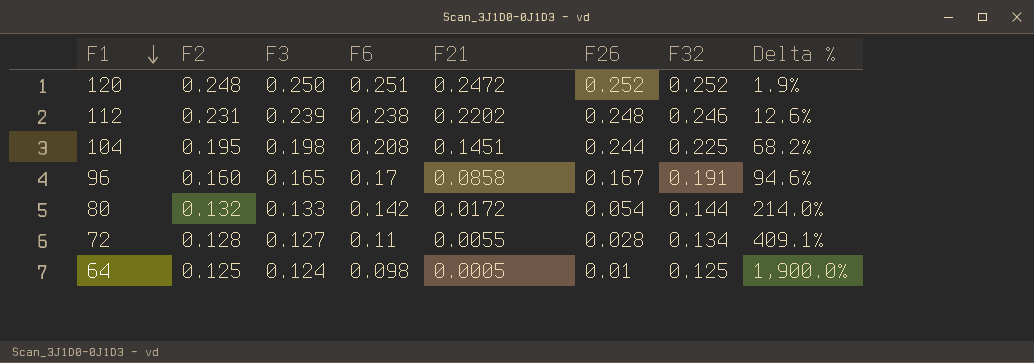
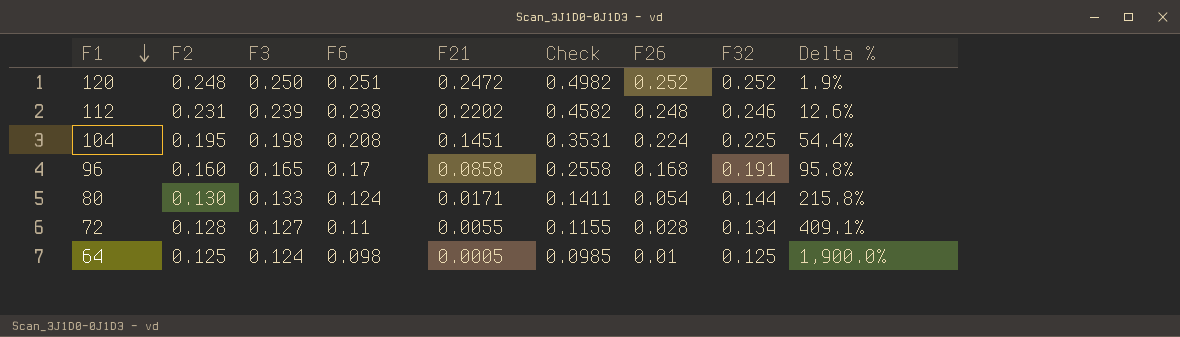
column Check | formula: none -> [F6] + [F21]
104 | F26: 0.244 -> 0.224
104 | Delta %: 68.2% -> 54.4%
96 | F26: 0.167 -> 0.168
96 | Delta %: 94.6% -> 95.8%
80 | F2: 0.132 -> 0.130
80 | F6: 0.142 -> 0.124
80 | F21: 0.0172 -> 0.0171
80 | Delta %: 214.0% -> 215.8%

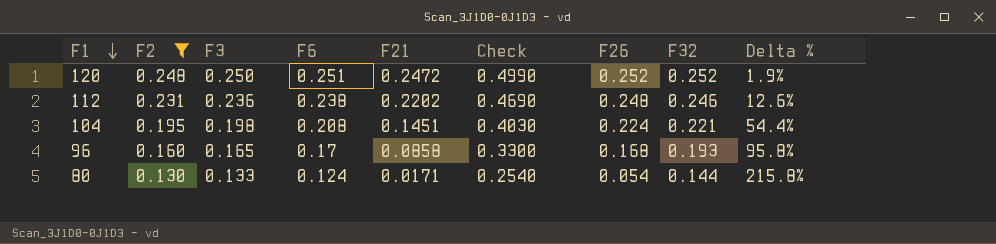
filter: none -> F2 >= 0.130
column Check | formula: [F6] + [F21] -> [F2] + [F6]
112 | F3: 0.239 -> 0.236
104 | F32: 0.225 -> 0.221
96 | F32: 0.191 -> 0.193

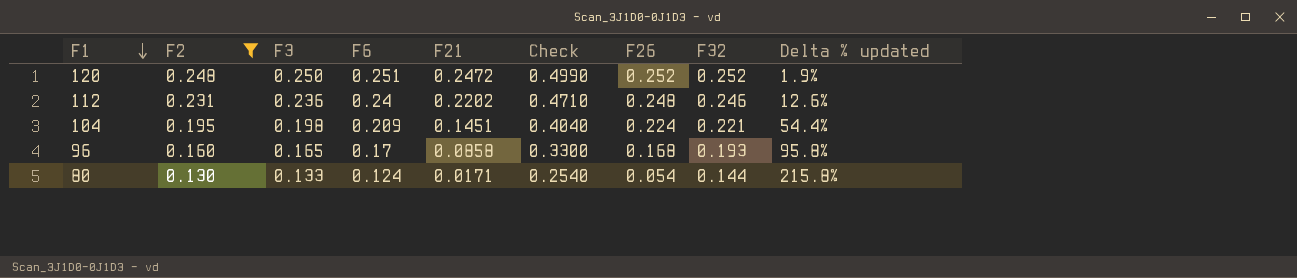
column name: Delta % -> Delta % updated
112 | F6: 0.238 -> 0.24
112 | Check: 0.4690 -> 0.4710
104 | F6: 0.208 -> 0.209
104 | Check: 0.4030 -> 0.4040

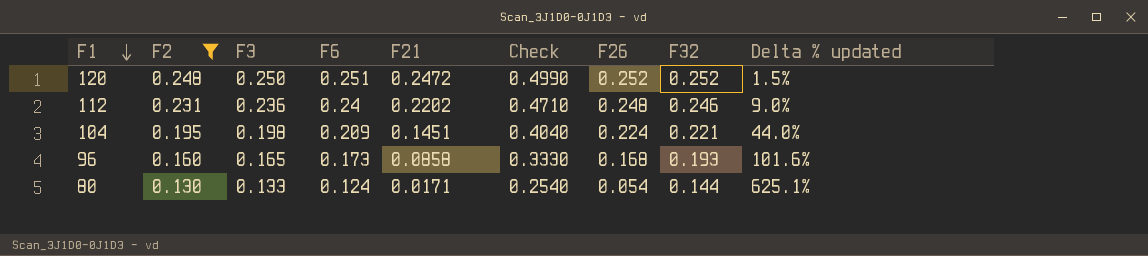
column Delta % updated | formula: ([F26] - [F21]) / [F21] -> ([F6] - [F21]) / [F21]
96 | F6: 0.17 -> 0.173
96 | Check: 0.3300 -> 0.3330

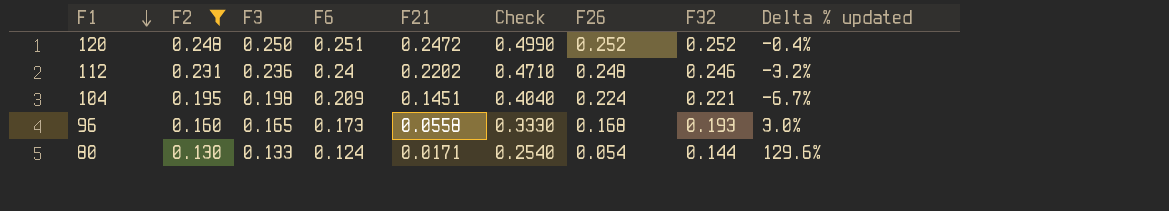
column Delta % updated | formula: ([F6] - [F21]) / [F21] -> ([F6] - [F26]) / [F26]
96 | F21: 0.0858 -> 0.0558

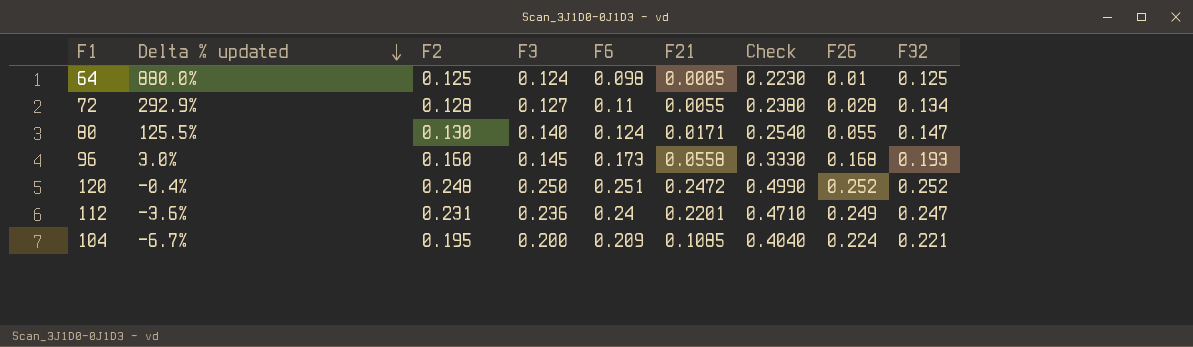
filter: F2 >= 0.130 -> none
row order: F1 descending -> Delta % updated descending
column Delta % updated | position: 9 -> 2
80 | Delta % updated: 129.6% -> 125.5%
80 | F3: 0.133 -> 0.140
80 | F26: 0.054 -> 0.055
80 | F32: 0.144 -> 0.147
96 | F3: 0.165 -> 0.145
112 | Delta % updated: -3.2% -> -3.6%
112 | F21: 0.2202 -> 0.2201
112 | F26: 0.248 -> 0.249
112 | F32: 0.246 -> 0.247
104 | F3: 0.198 -> 0.200
104 | F21: 0.1451 -> 0.1085

